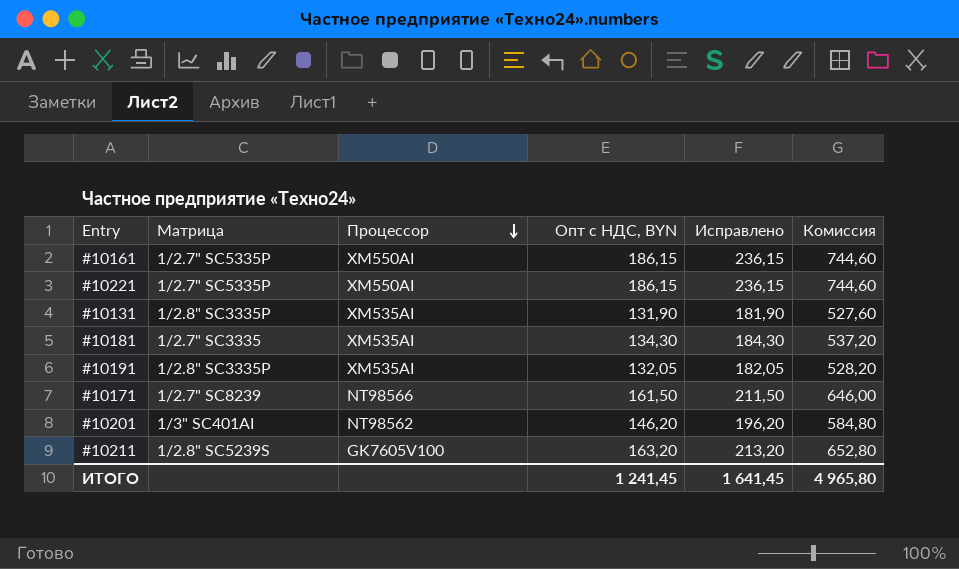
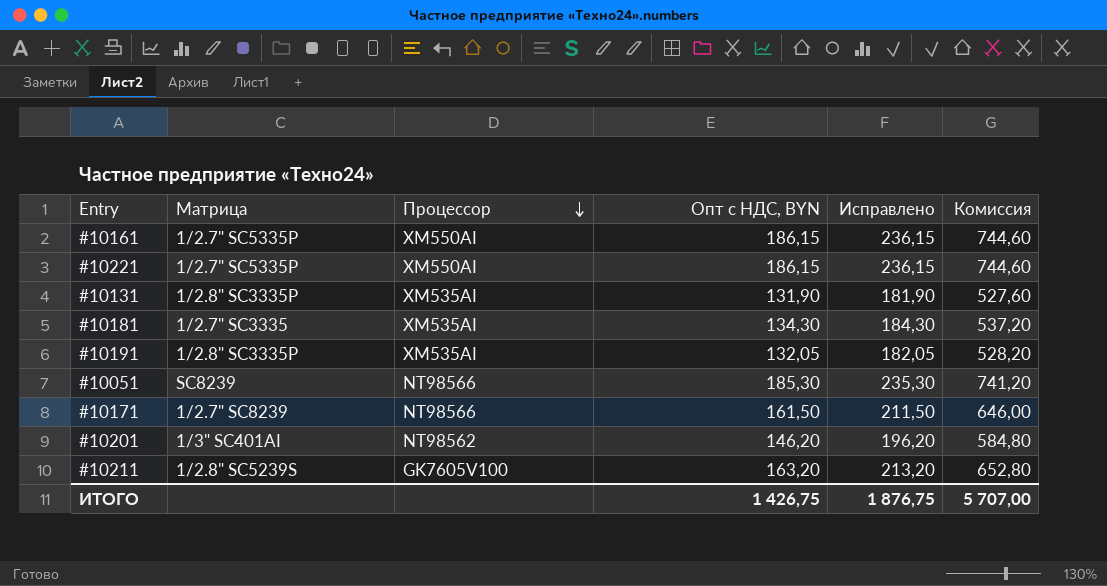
row #10051: none -> SC8239 | NT98566 | 185,30 | 235,30 | 741,20
ИТОГО | Опт с НДС, BYN: 1 241,45 -> 1 426,75
ИТОГО | Исправлено: 1 641,45 -> 1 876,75
ИТОГО | Комиссия: 4 965,80 -> 5 707,00

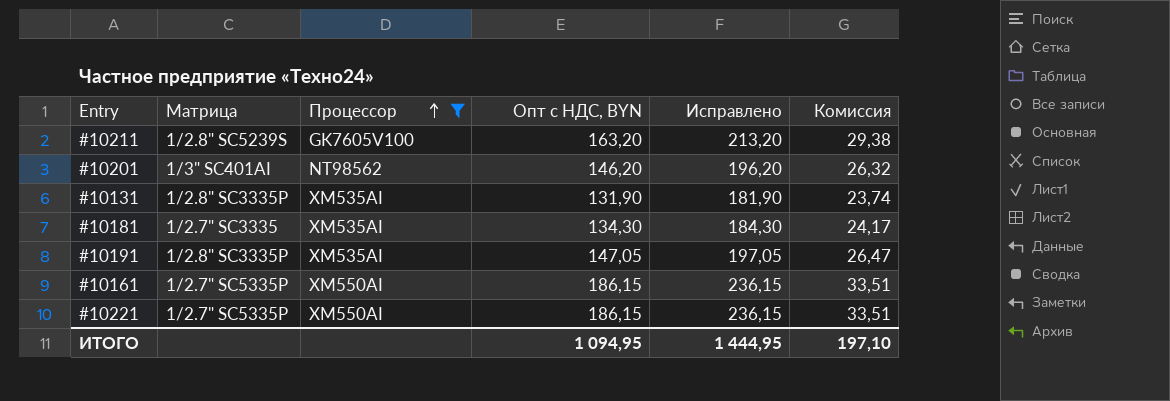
filter: none -> Процессор != NT98566
row order: Процессор descending -> Процессор ascending
column Комиссия | formula: [Опт с НДС, BYN] * 4 -> [Опт с НДС, BYN] * 0,18
#10191 | Опт с НДС, BYN: 132,05 -> 147,05
#10191 | Исправлено: 182,05 -> 197,05
ИТОГО | Опт с НДС, BYN: 1 426,75 -> 1 094,95
ИТОГО | Исправлено: 1 876,75 -> 1 444,95
ИТОГО | Комиссия: 5 707,00 -> 197,10

